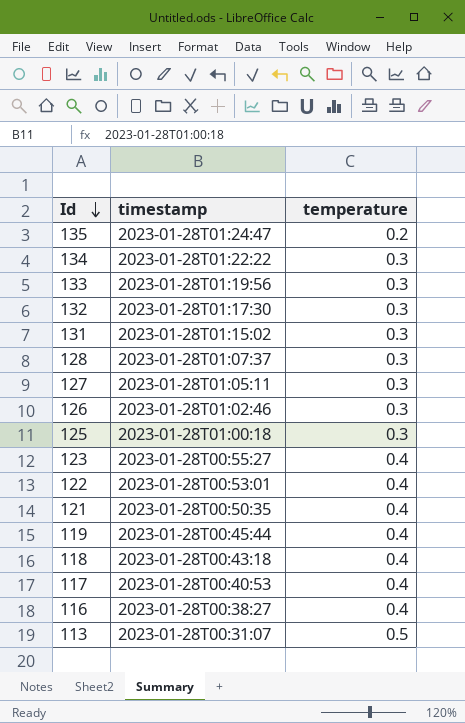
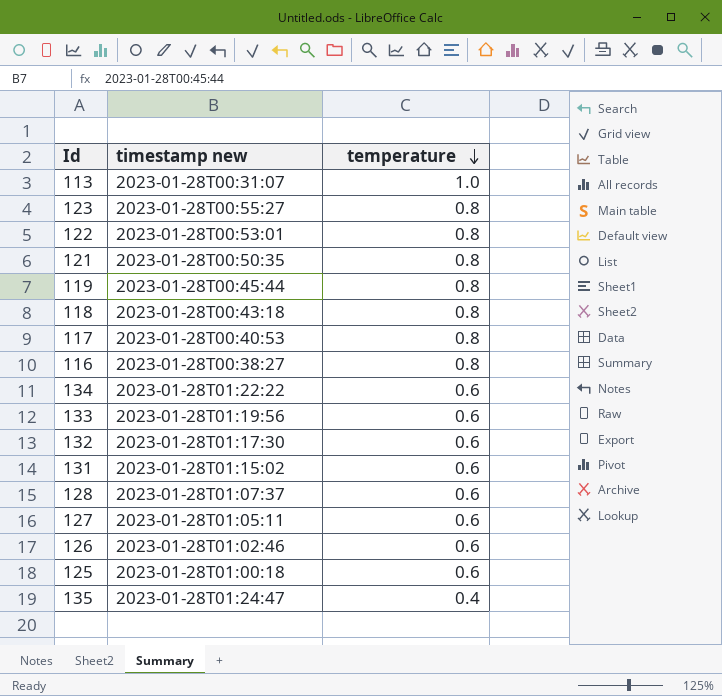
row order: Id descending -> temperature descending
column name: timestamp -> timestamp new
113 | temperature: 0.5 -> 1.0
123 | temperature: 0.4 -> 0.8
122 | temperature: 0.4 -> 0.8
121 | temperature: 0.4 -> 0.8
119 | temperature: 0.4 -> 0.8
118 | temperature: 0.4 -> 0.8
117 | temperature: 0.4 -> 0.8
116 | temperature: 0.4 -> 0.8
134 | temperature: 0.3 -> 0.6
133 | temperature: 0.3 -> 0.6
132 | temperature: 0.3 -> 0.6
131 | temperature: 0.3 -> 0.6
128 | temperature: 0.3 -> 0.6
127 | temperature: 0.3 -> 0.6
126 | temperature: 0.3 -> 0.6
125 | temperature: 0.3 -> 0.6
135 | temperature: 0.2 -> 0.4

